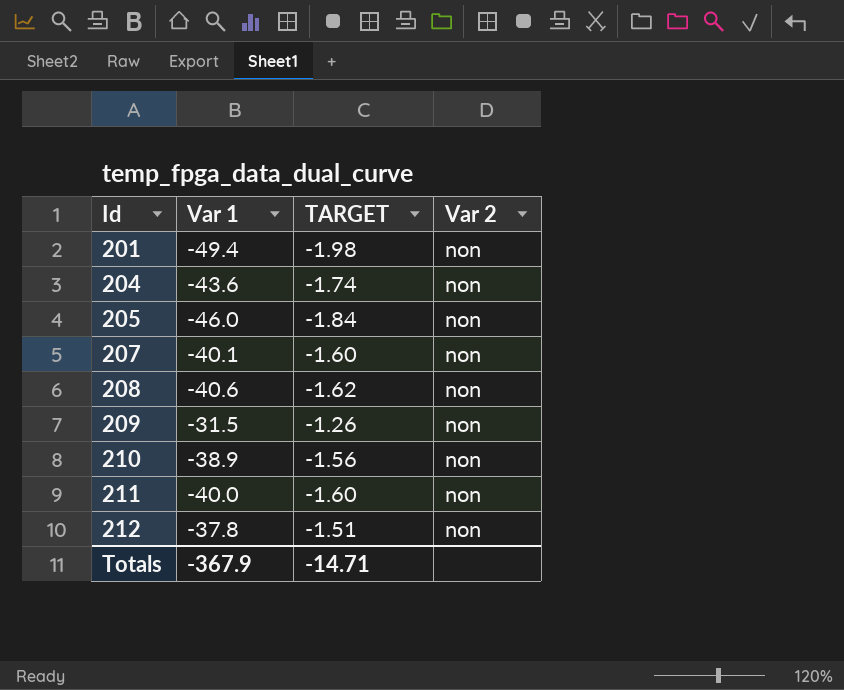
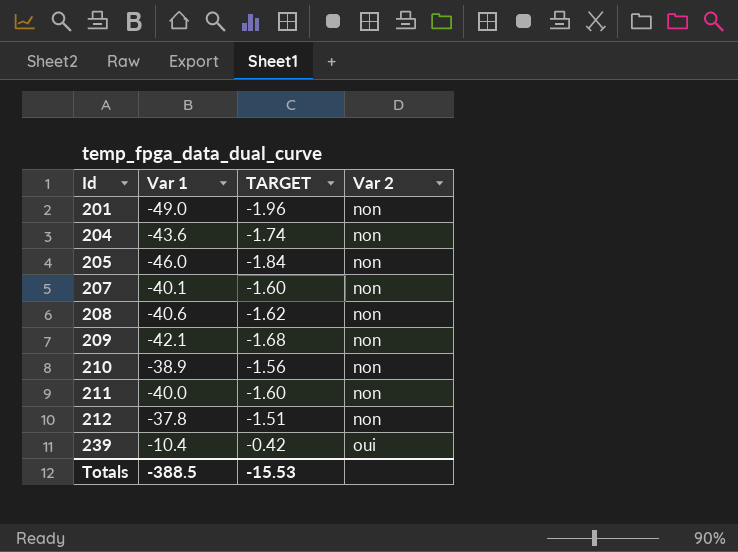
201 | Var 1: -49.4 -> -49.0
201 | TARGET: -1.98 -> -1.96
209 | Var 1: -31.5 -> -42.1
209 | TARGET: -1.26 -> -1.68
row 239: none -> -10.4 | -0.42 | oui
Totals | Var 1: -367.9 -> -388.5
Totals | TARGET: -14.71 -> -15.53

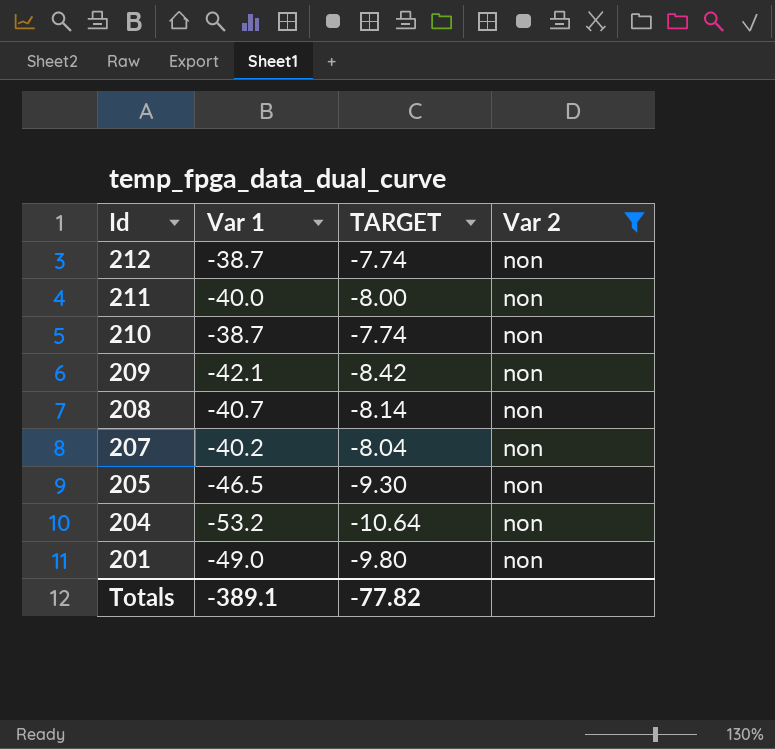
filter: none -> Var 2 = non
row order: Id ascending -> Id descending
column TARGET | formula: [Var 1] * 0.04 -> [Var 1] * 0.2
212 | Var 1: -37.8 -> -38.7
210 | Var 1: -38.9 -> -38.7
208 | Var 1: -40.6 -> -40.7
207 | Var 1: -40.1 -> -40.2
205 | Var 1: -46.0 -> -46.5
204 | Var 1: -43.6 -> -53.2
Totals | Var 1: -388.5 -> -389.1
Totals | TARGET: -15.53 -> -77.82

